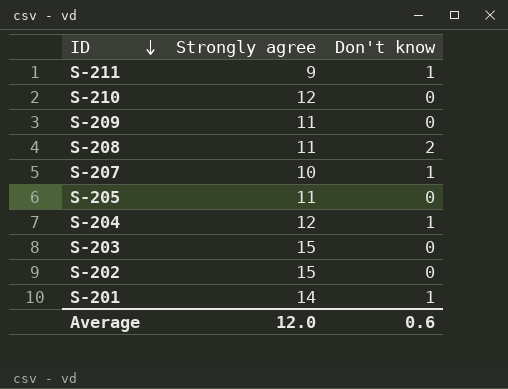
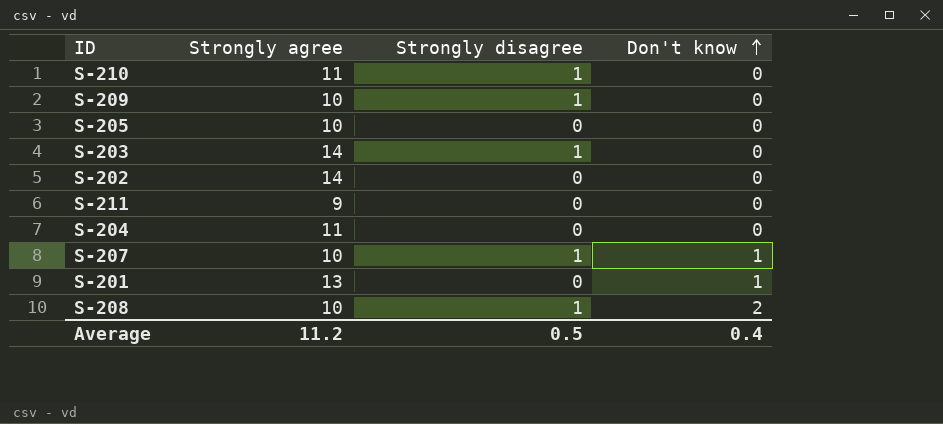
row order: ID descending -> Don't know ascending
column Strongly disagree | position: none -> 3
S-210 | Strongly agree: 12 -> 11
S-209 | Strongly agree: 11 -> 10
S-205 | Strongly agree: 11 -> 10
S-203 | Strongly agree: 15 -> 14
S-202 | Strongly agree: 15 -> 14
S-211 | Don't know: 1 -> 0
S-204 | Strongly agree: 12 -> 11
S-204 | Don't know: 1 -> 0
S-201 | Strongly agree: 14 -> 13
S-208 | Strongly agree: 11 -> 10
Average | Strongly agree: 12.0 -> 11.2
Average | Don't know: 0.6 -> 0.4

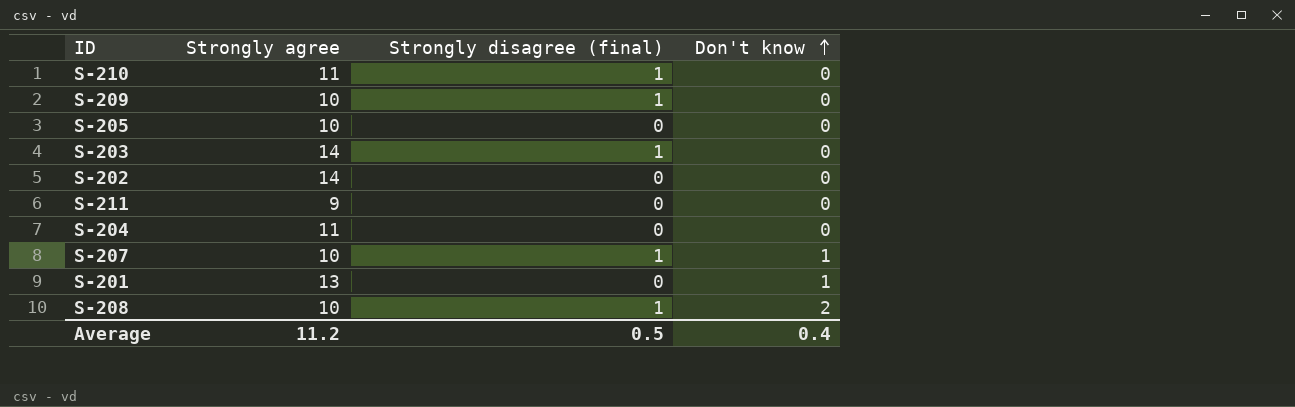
column name: Strongly disagree -> Strongly disagree (final)

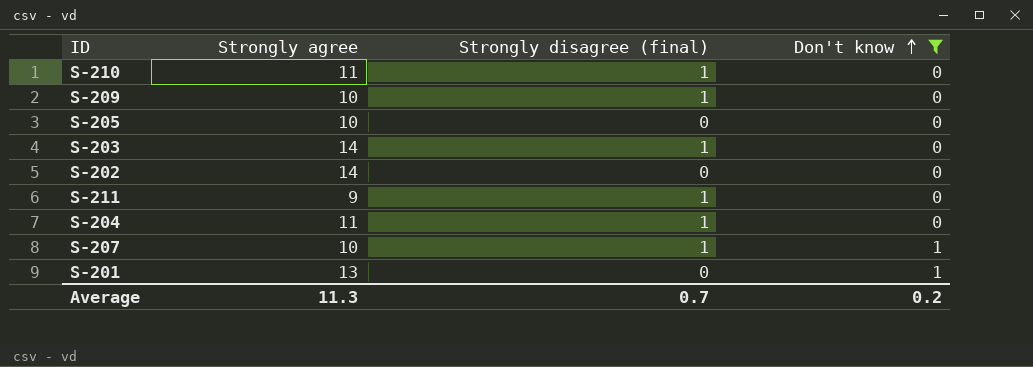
filter: none -> Don't know != 2
S-211 | Strongly disagree (final): 0 -> 1
S-204 | Strongly disagree (final): 0 -> 1
Average | Strongly agree: 11.2 -> 11.3
Average | Strongly disagree (final): 0.5 -> 0.7
Average | Don't know: 0.4 -> 0.2

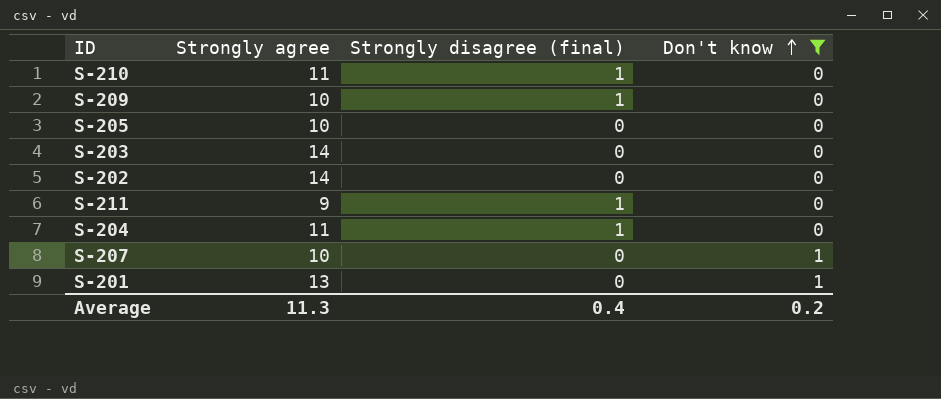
S-203 | Strongly disagree (final): 1 -> 0
S-207 | Strongly disagree (final): 1 -> 0
Average | Strongly disagree (final): 0.7 -> 0.4

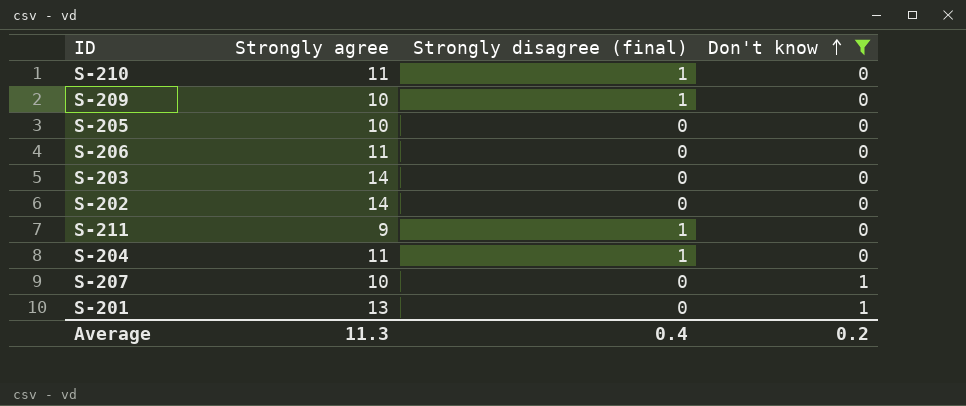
row S-206: none -> 11 | 0 | 0

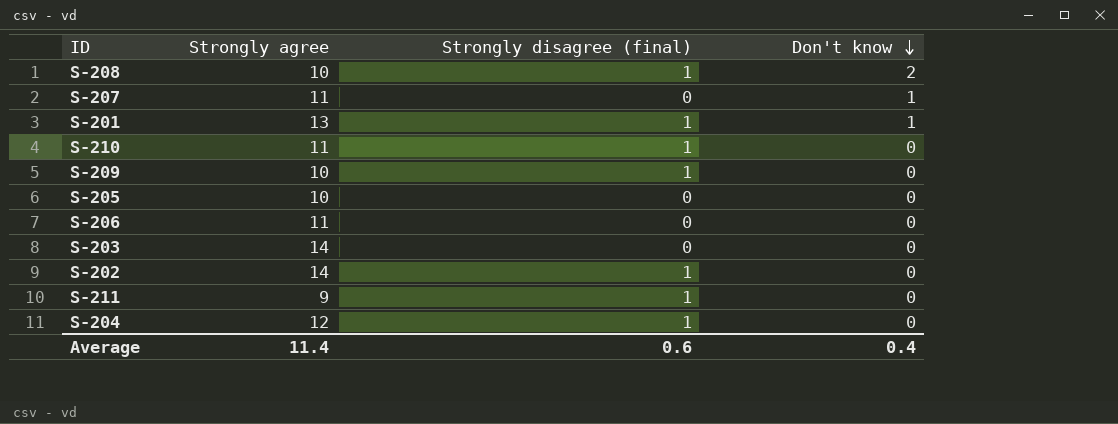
filter: Don't know != 2 -> none
row order: Don't know ascending -> Don't know descending
S-207 | Strongly agree: 10 -> 11
S-201 | Strongly disagree (final): 0 -> 1
S-202 | Strongly disagree (final): 0 -> 1
S-204 | Strongly agree: 11 -> 12
Average | Strongly agree: 11.3 -> 11.4
Average | Strongly disagree (final): 0.4 -> 0.6
Average | Don't know: 0.2 -> 0.4

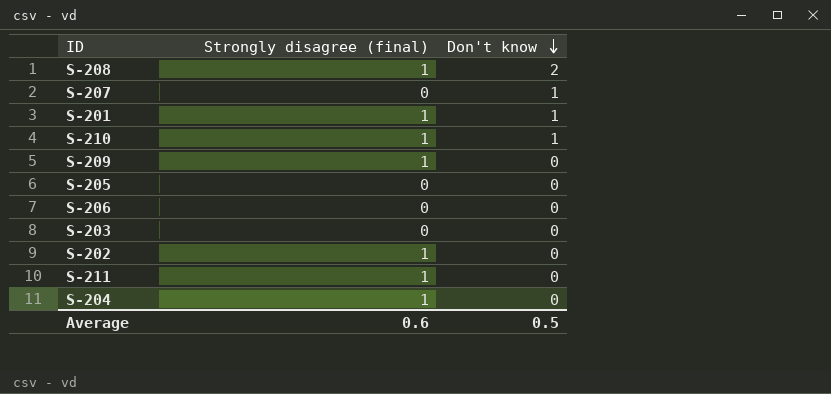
column Strongly agree | position: 2 -> none
S-210 | Don't know: 0 -> 1
Average | Don't know: 0.4 -> 0.5

